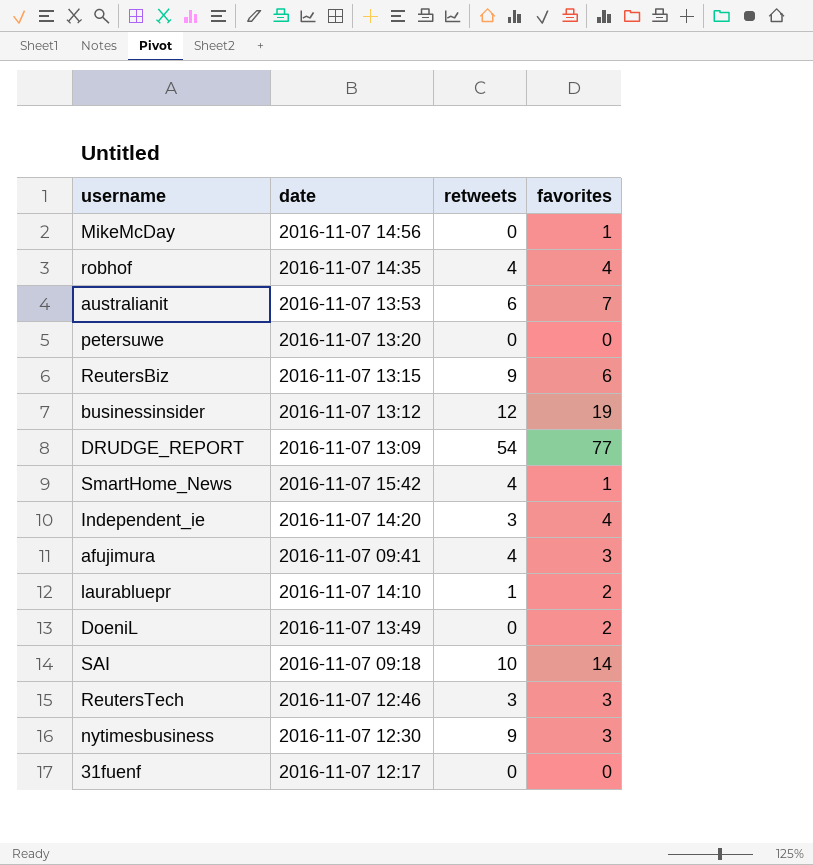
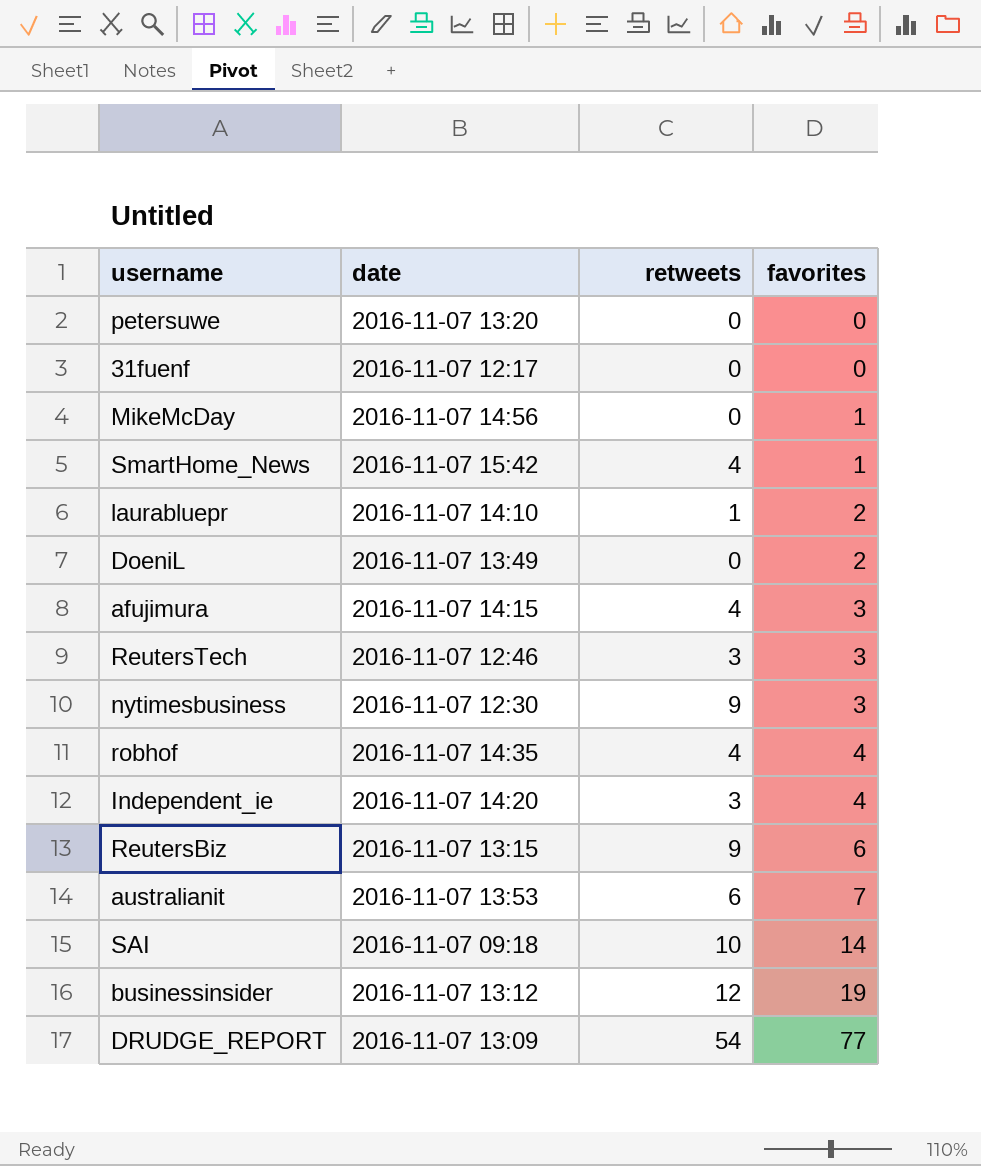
row order: none -> favorites ascending
afujimura | date: 2016-11-07 09:41 -> 2016-11-07 14:15

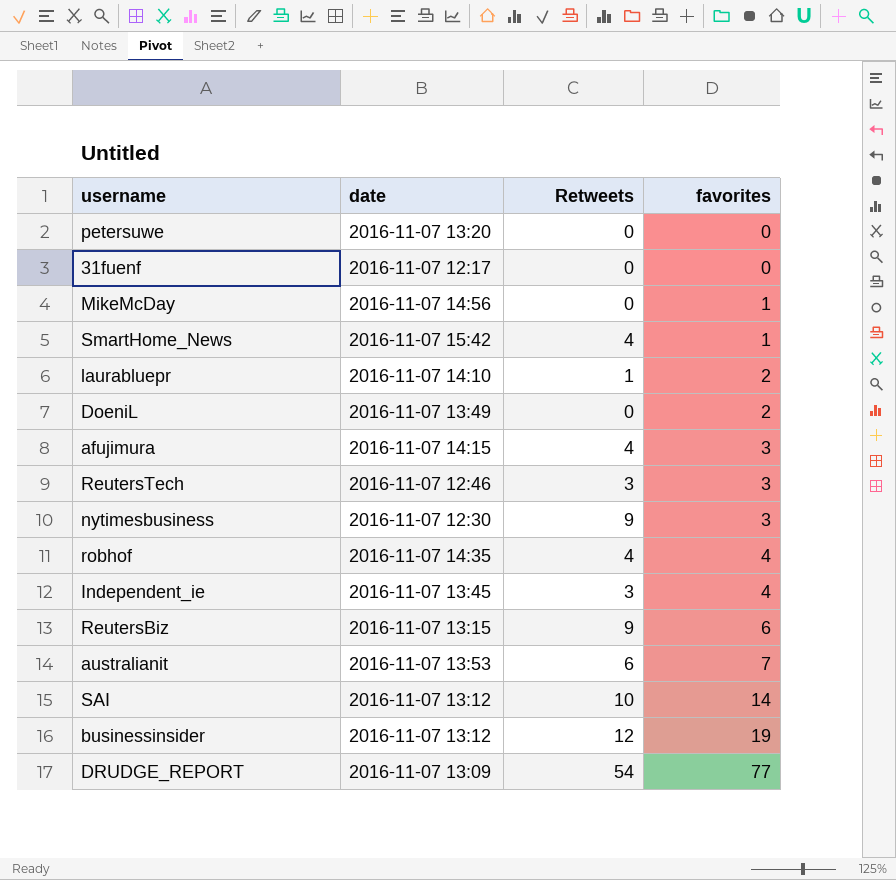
column name: retweets -> Retweets
Independent_ie | date: 2016-11-07 14:20 -> 2016-11-07 13:45
SAI | date: 2016-11-07 09:18 -> 2016-11-07 13:12

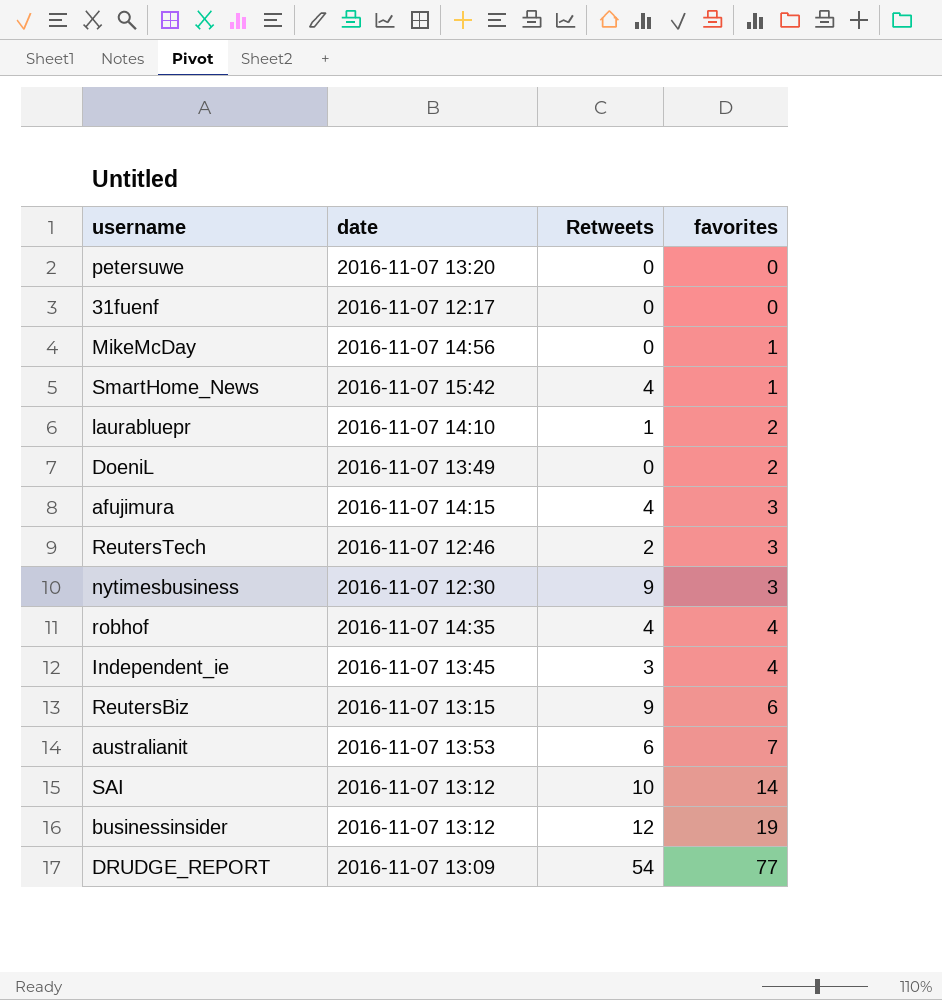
ReutersTech | Retweets: 3 -> 2

